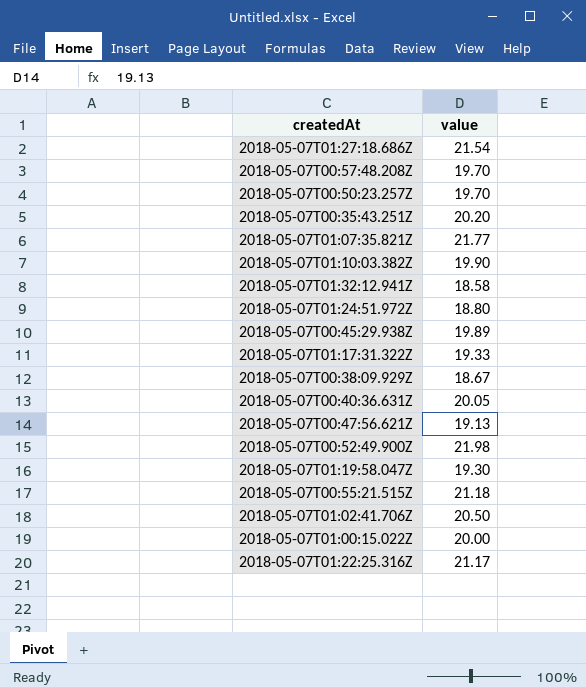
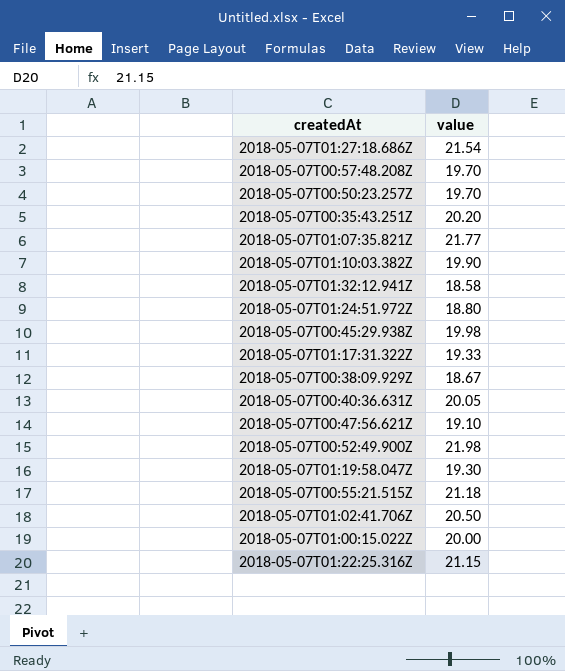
2018-05-07T00:45:29.938Z | value: 19.89 -> 19.98
2018-05-07T00:47:56.621Z | value: 19.13 -> 19.10
2018-05-07T01:22:25.316Z | value: 21.17 -> 21.15

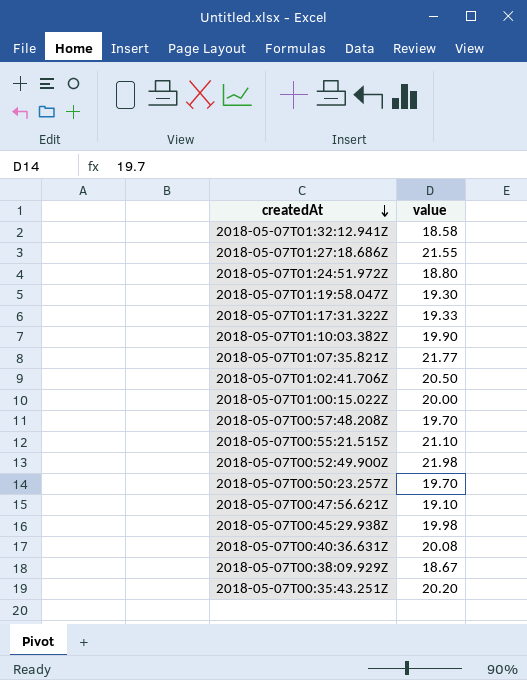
row order: none -> createdAt descending
row 2018-05-07T01:22:25.316Z: 21.15 -> none
2018-05-07T01:27:18.686Z | value: 21.54 -> 21.55
2018-05-07T00:55:21.515Z | value: 21.18 -> 21.10
2018-05-07T00:40:36.631Z | value: 20.05 -> 20.08

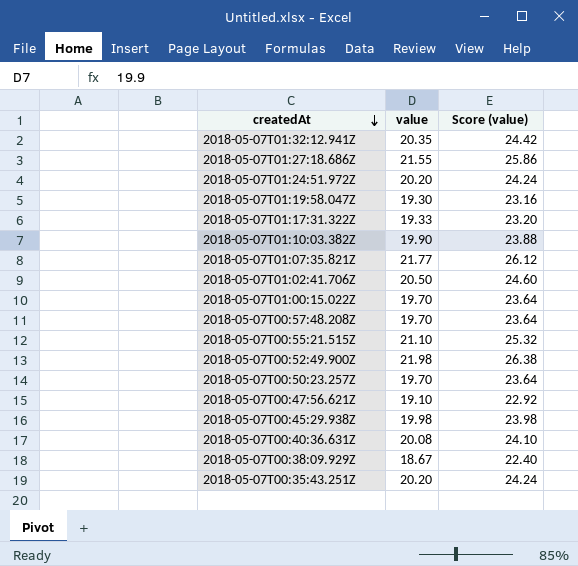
column Score (value) | formula: none -> [value] * 1.2
2018-05-07T01:32:12.941Z | value: 18.58 -> 20.35
2018-05-07T01:24:51.972Z | value: 18.80 -> 20.20
2018-05-07T01:00:15.022Z | value: 20.00 -> 19.70

